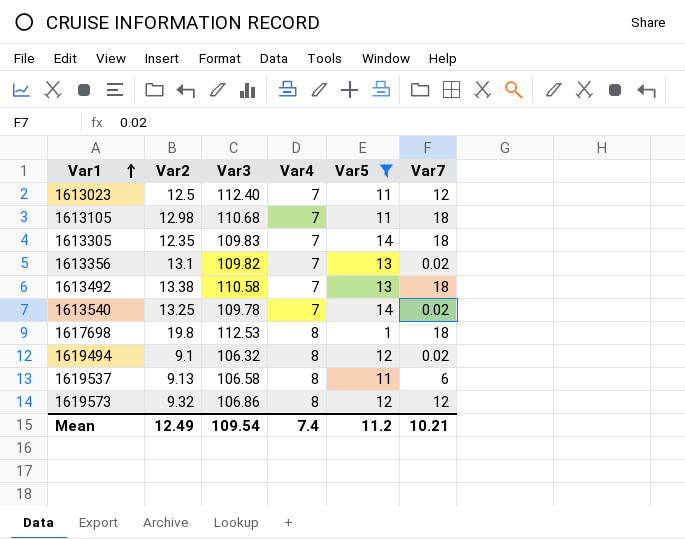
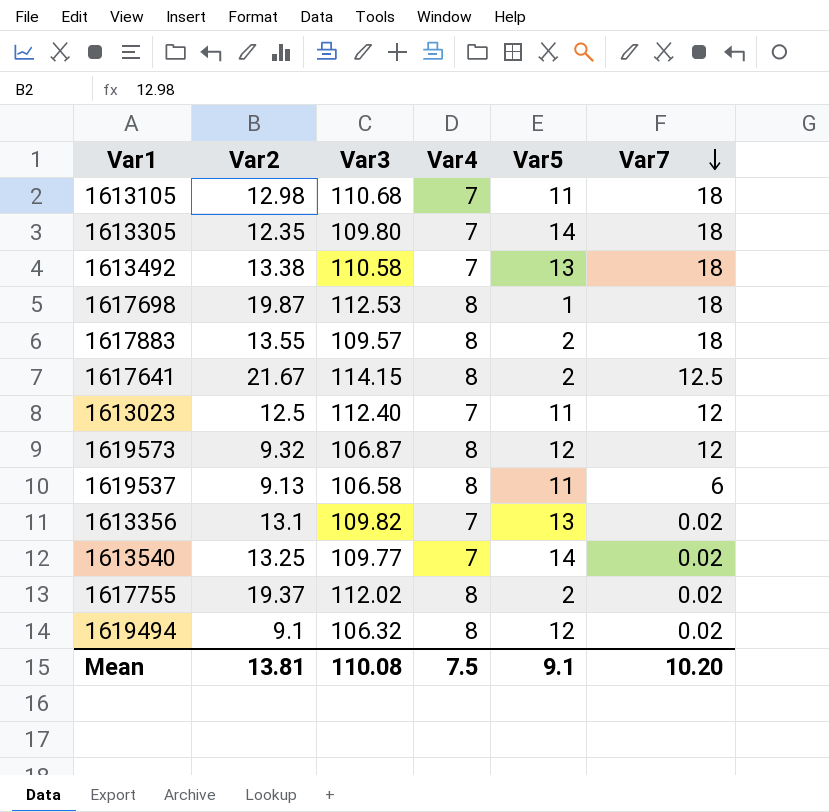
filter: Var5 != 2 -> none
row order: Var1 ascending -> Var7 descending
1613305 | Var3: 109.83 -> 109.80
1617698 | Var2: 19.8 -> 19.87
1619573 | Var3: 106.86 -> 106.87
1613540 | Var3: 109.78 -> 109.77
Mean | Var2: 12.49 -> 13.81
Mean | Var3: 109.54 -> 110.08
Mean | Var4: 7.4 -> 7.5
Mean | Var5: 11.2 -> 9.1
Mean | Var7: 10.21 -> 10.20

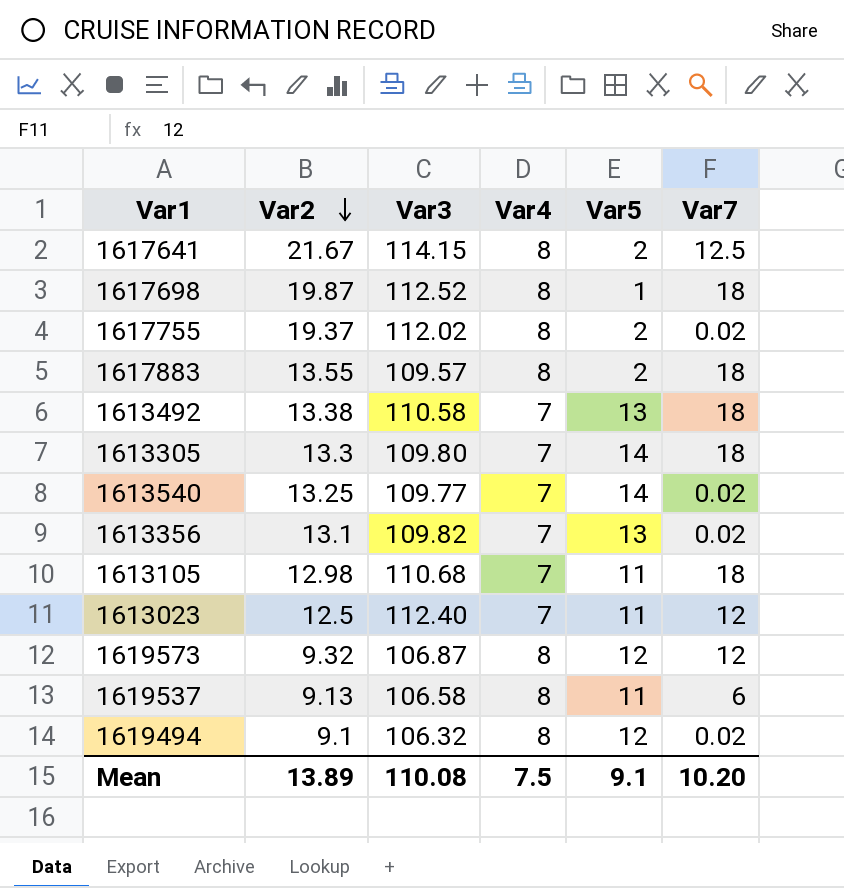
row order: Var7 descending -> Var2 descending
1617698 | Var3: 112.53 -> 112.52
1613305 | Var2: 12.35 -> 13.3
Mean | Var2: 13.81 -> 13.89

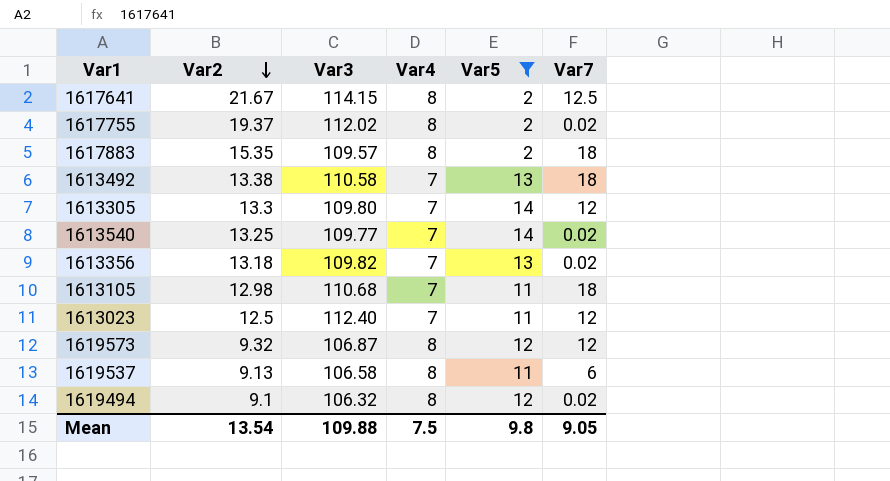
filter: none -> Var5 != 1
1617883 | Var2: 13.55 -> 15.35
1613305 | Var7: 18 -> 12
1613356 | Var2: 13.1 -> 13.18
Mean | Var2: 13.89 -> 13.54
Mean | Var3: 110.08 -> 109.88
Mean | Var5: 9.1 -> 9.8
Mean | Var7: 10.20 -> 9.05

